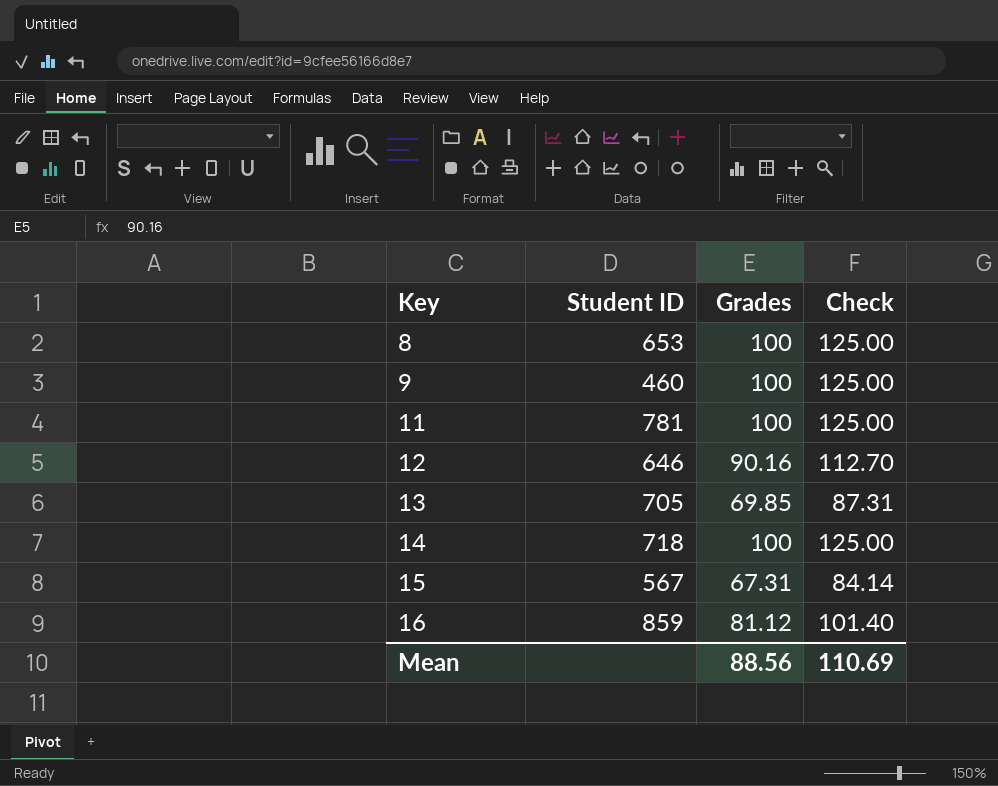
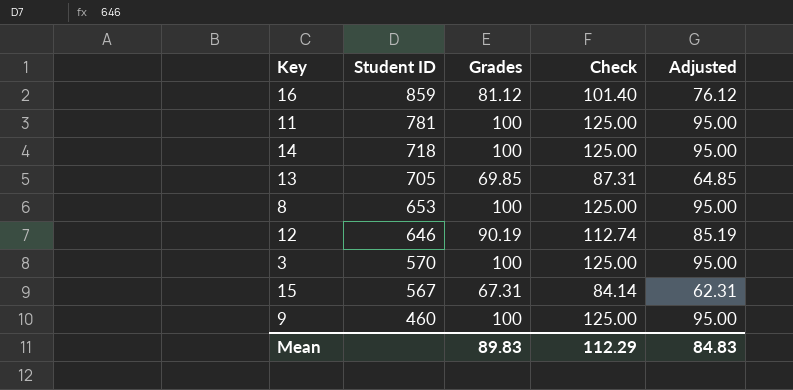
row order: Key ascending -> Student ID descending
column Adjusted | formula: none -> [Grades] - 5
12 | Grades: 90.16 -> 90.19
12 | Check: 112.70 -> 112.74
row 3: none -> 570 | 100 | 125.00 | 95.00
Mean | Grades: 88.56 -> 89.83
Mean | Check: 110.69 -> 112.29

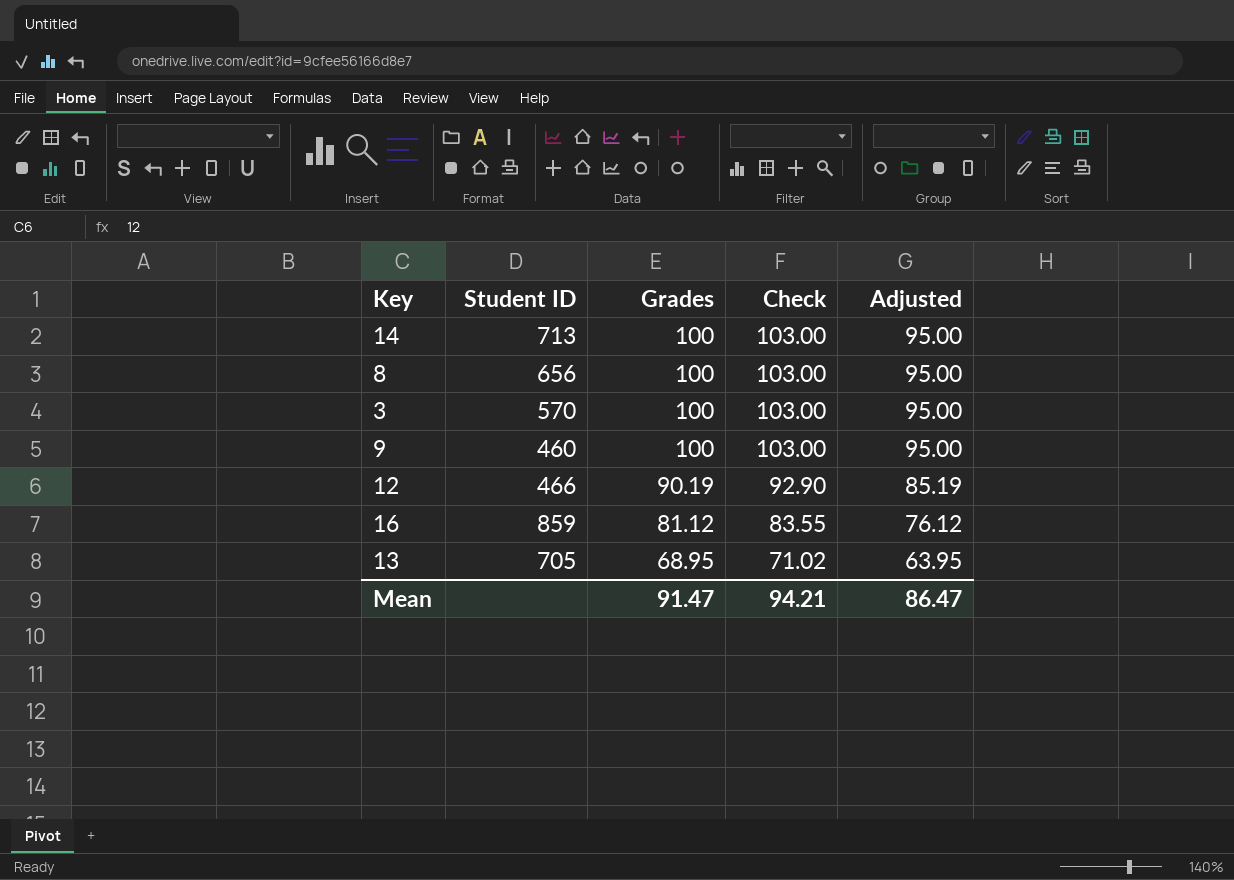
row order: Student ID descending -> Grades descending
column Check | formula: [Grades] * 1.25 -> [Grades] * 1.03
row 11: 781 | 100 | 125.00 | 95.00 -> none
row 15: 567 | 67.31 | 84.14 | 62.31 -> none
14 | Student ID: 718 -> 713
8 | Student ID: 653 -> 656
12 | Student ID: 646 -> 466
13 | Grades: 69.85 -> 68.95
13 | Adjusted: 64.85 -> 63.95
Mean | Grades: 89.83 -> 91.47
Mean | Check: 112.29 -> 94.21
Mean | Adjusted: 84.83 -> 86.47

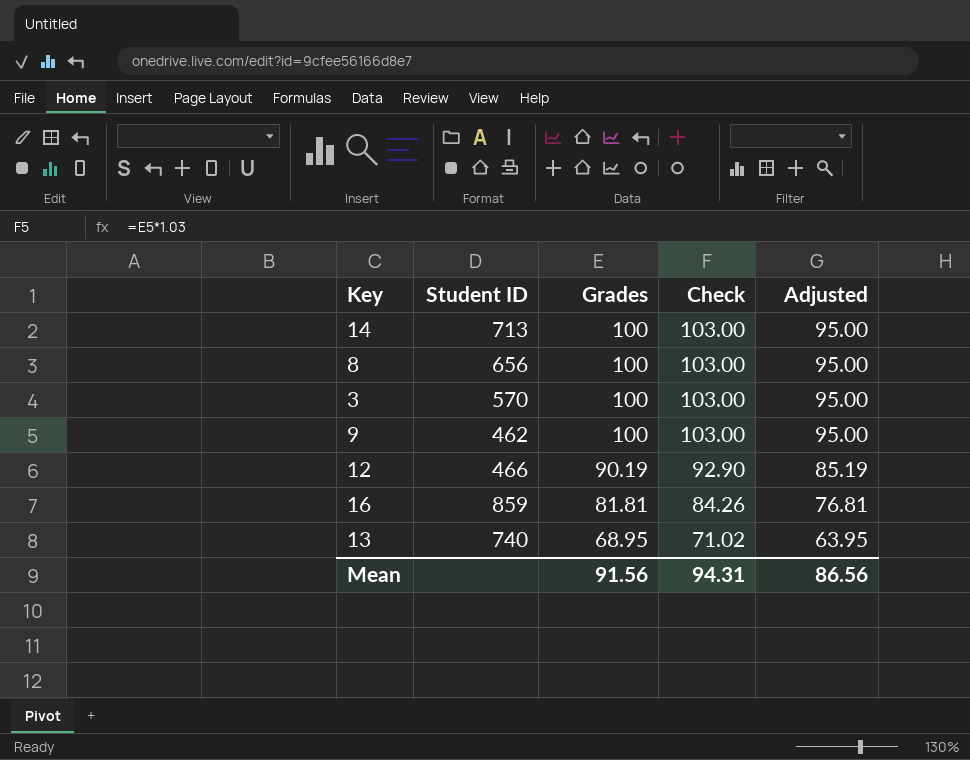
9 | Student ID: 460 -> 462
16 | Grades: 81.12 -> 81.81
16 | Check: 83.55 -> 84.26
16 | Adjusted: 76.12 -> 76.81
13 | Student ID: 705 -> 740
Mean | Grades: 91.47 -> 91.56
Mean | Check: 94.21 -> 94.31
Mean | Adjusted: 86.47 -> 86.56

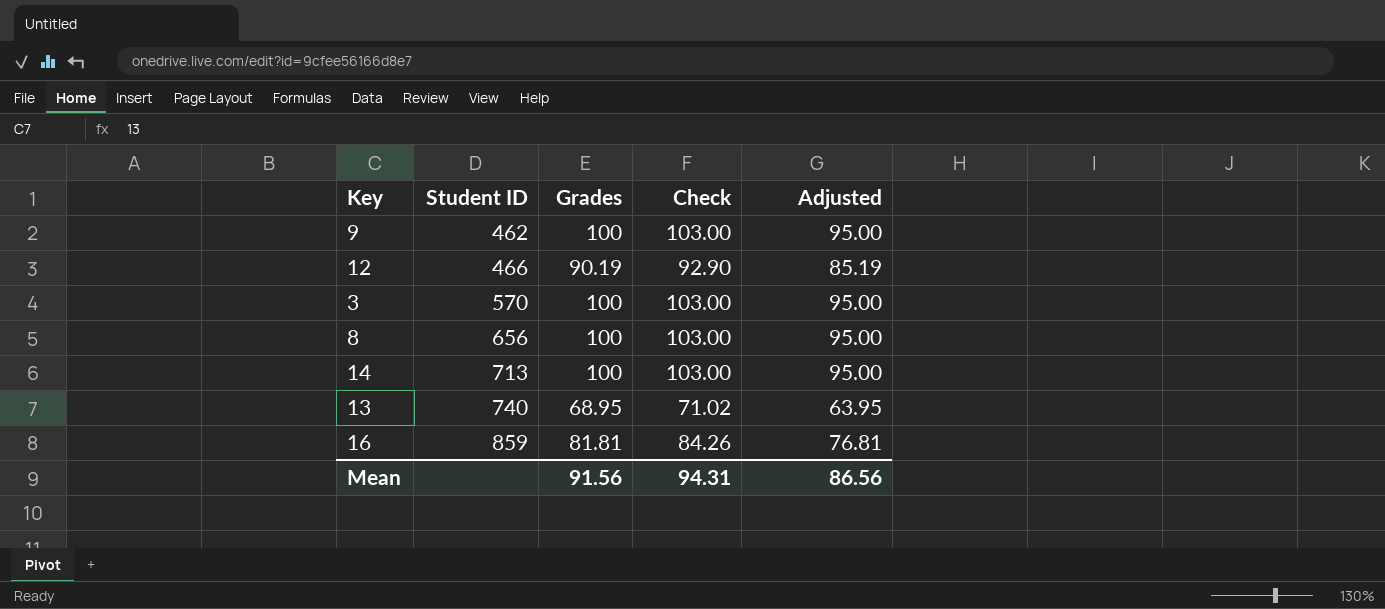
row order: Grades descending -> Student ID ascending

